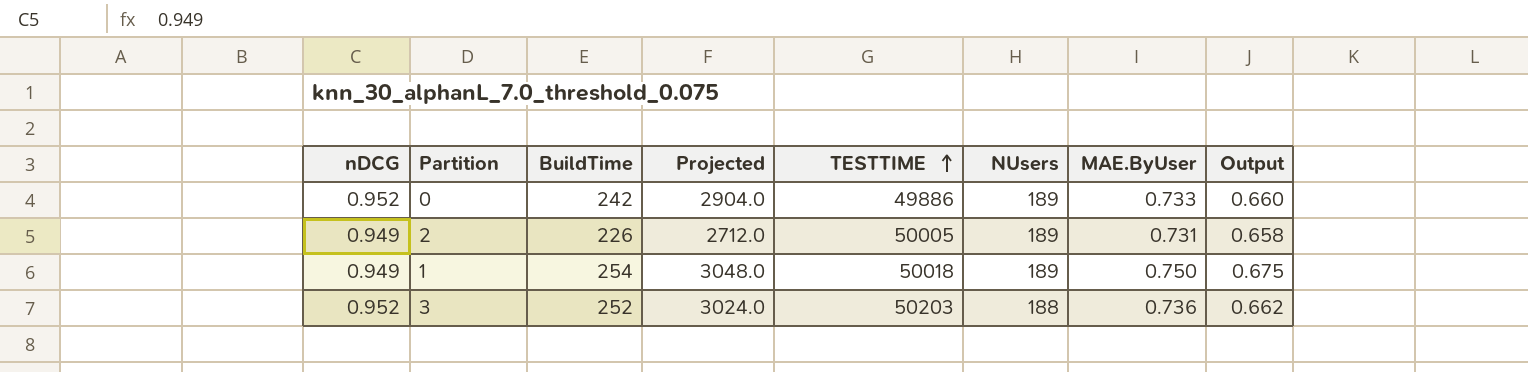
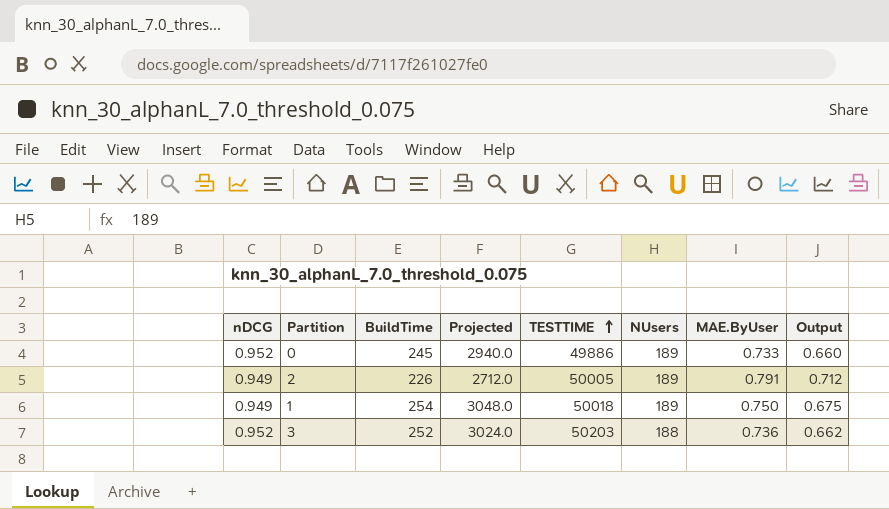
0 | BuildTime: 242 -> 245
0 | Projected: 2904.0 -> 2940.0
2 | MAE.ByUser: 0.731 -> 0.791
2 | Output: 0.658 -> 0.712

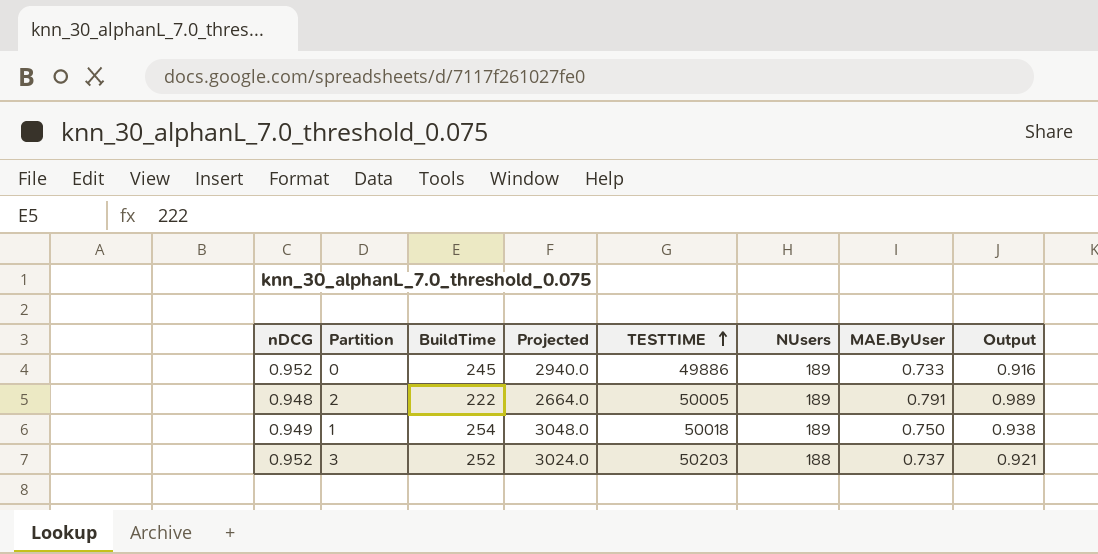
column Output | formula: [MAE.ByUser] * 0.9 -> [MAE.ByUser] * 1.25
2 | nDCG: 0.949 -> 0.948
2 | BuildTime: 226 -> 222
2 | Projected: 2712.0 -> 2664.0
3 | MAE.ByUser: 0.736 -> 0.737

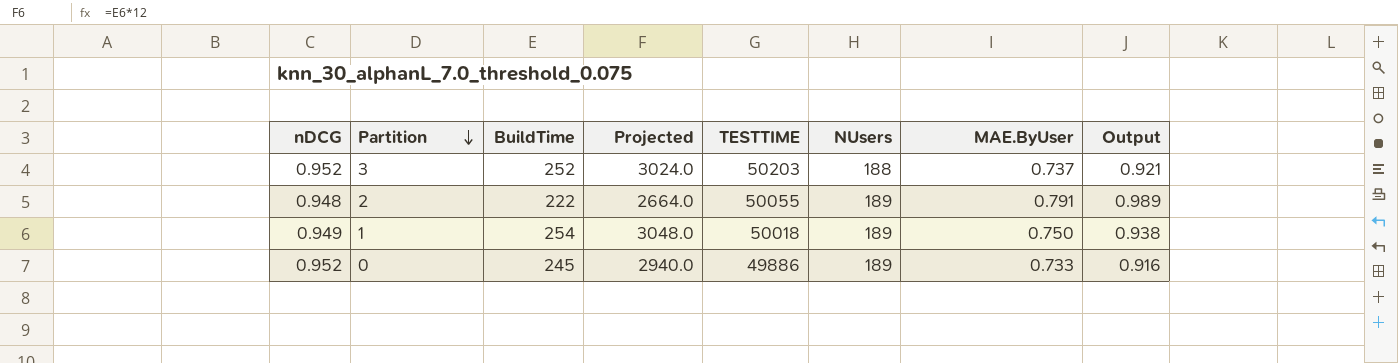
row order: TESTTIME ascending -> Partition descending
2 | TESTTIME: 50005 -> 50055

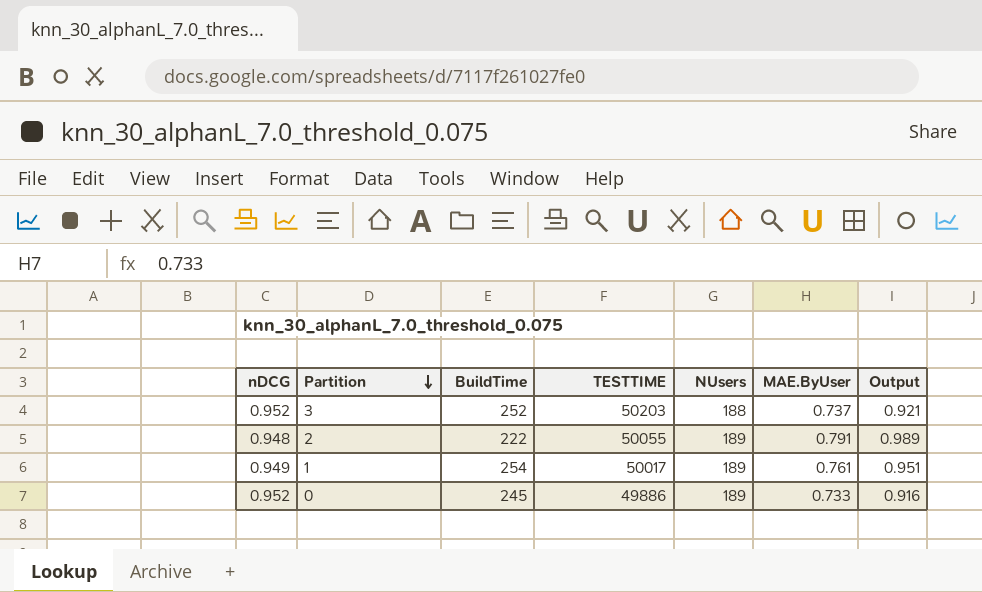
column Projected | formula: [BuildTime] * 12 -> none
1 | TESTTIME: 50018 -> 50017
1 | MAE.ByUser: 0.750 -> 0.761
1 | Output: 0.938 -> 0.951

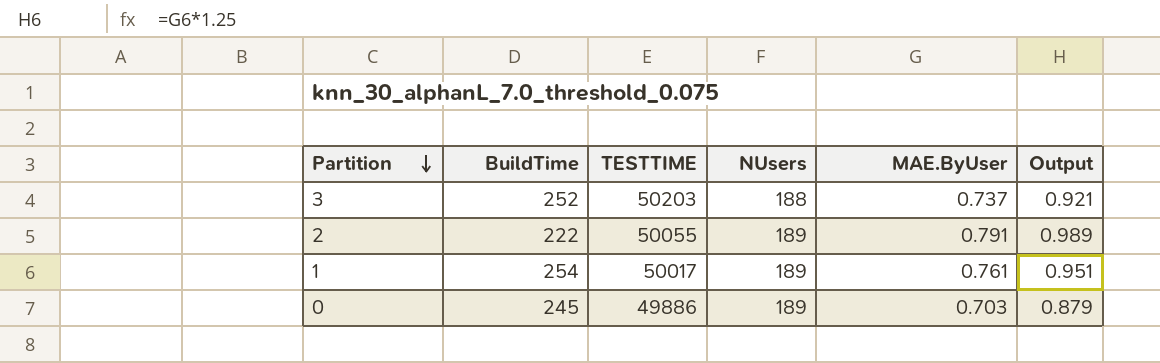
column nDCG | position: 1 -> none
0 | MAE.ByUser: 0.733 -> 0.703
0 | Output: 0.916 -> 0.879

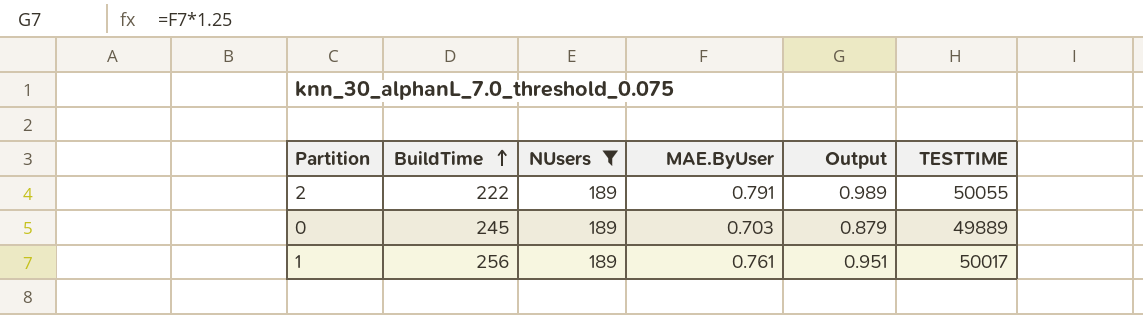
filter: none -> NUsers = 189
row order: Partition descending -> BuildTime ascending
column TESTTIME | position: 3 -> 6
0 | TESTTIME: 49886 -> 49889
1 | BuildTime: 254 -> 256

